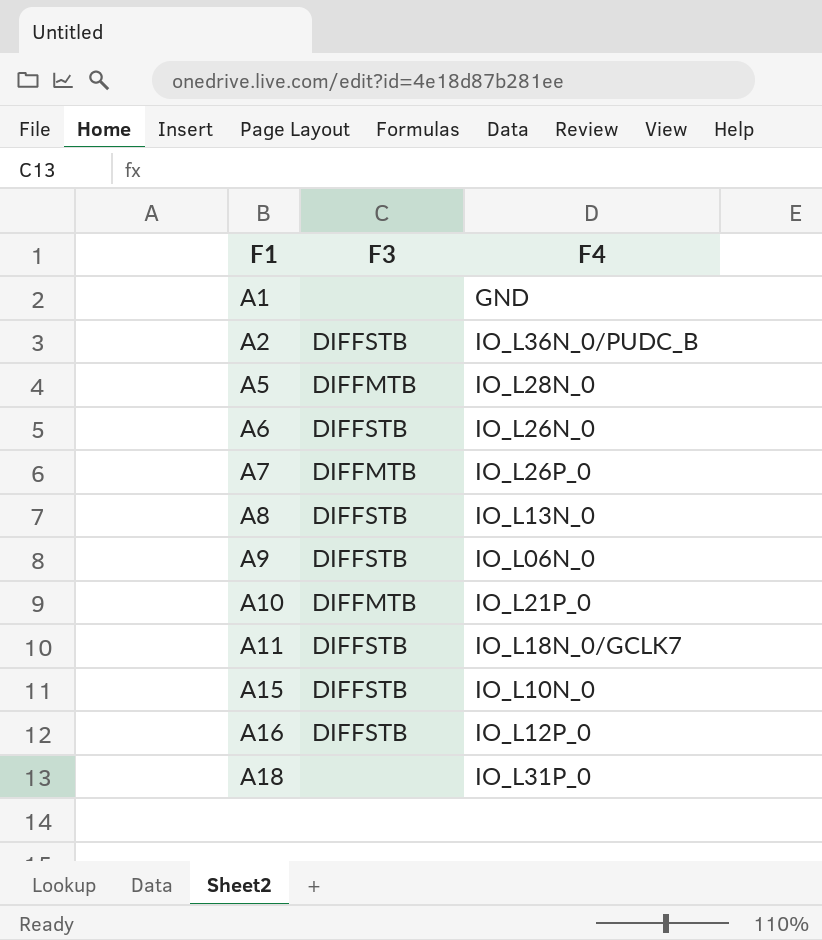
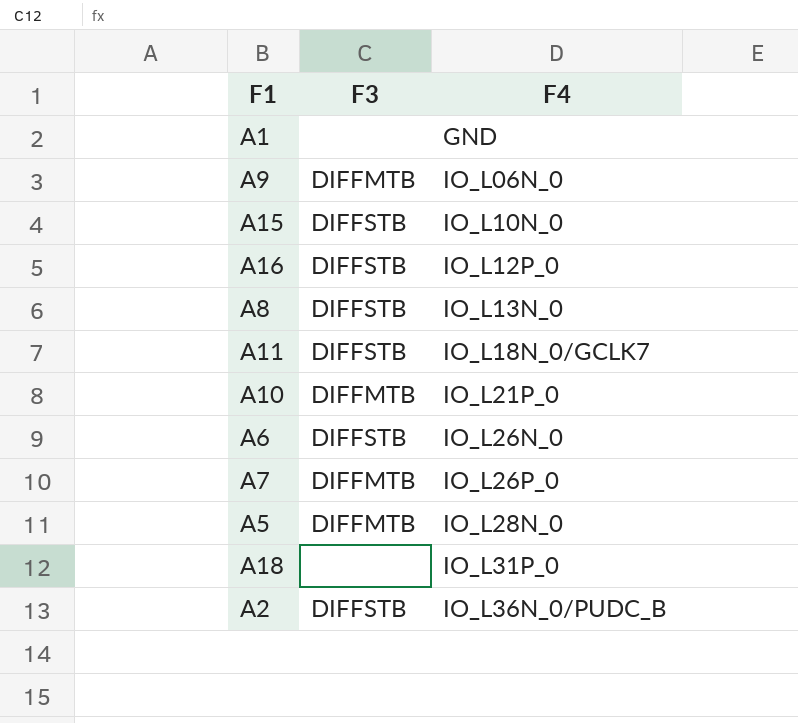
row order: F1 ascending -> F4 ascending
A9 | F3: DIFFSTB -> DIFFMTB

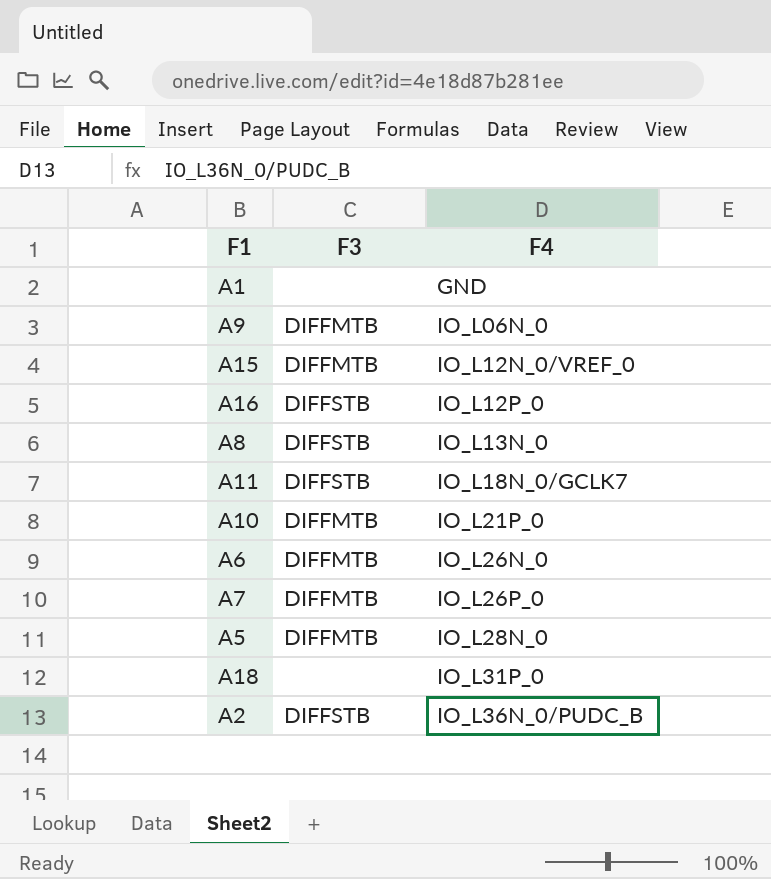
A15 | F3: DIFFSTB -> DIFFMTB
A15 | F4: IO_L10N_0 -> IO_L12N_0/VREF_0
A6 | F3: DIFFSTB -> DIFFMTB

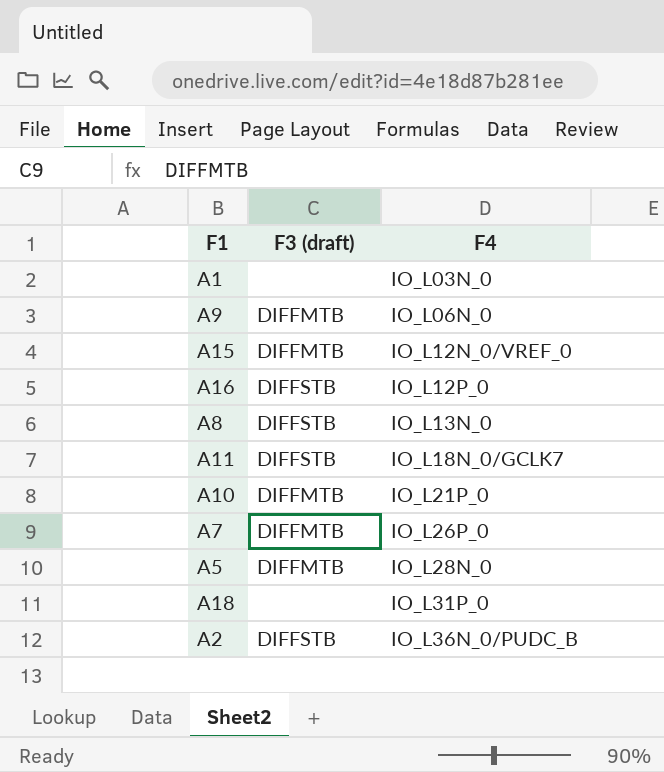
column name: F3 -> F3 (draft)
row A6: DIFFMTB | IO_L26N_0 -> none
A1 | F4: GND -> IO_L03N_0

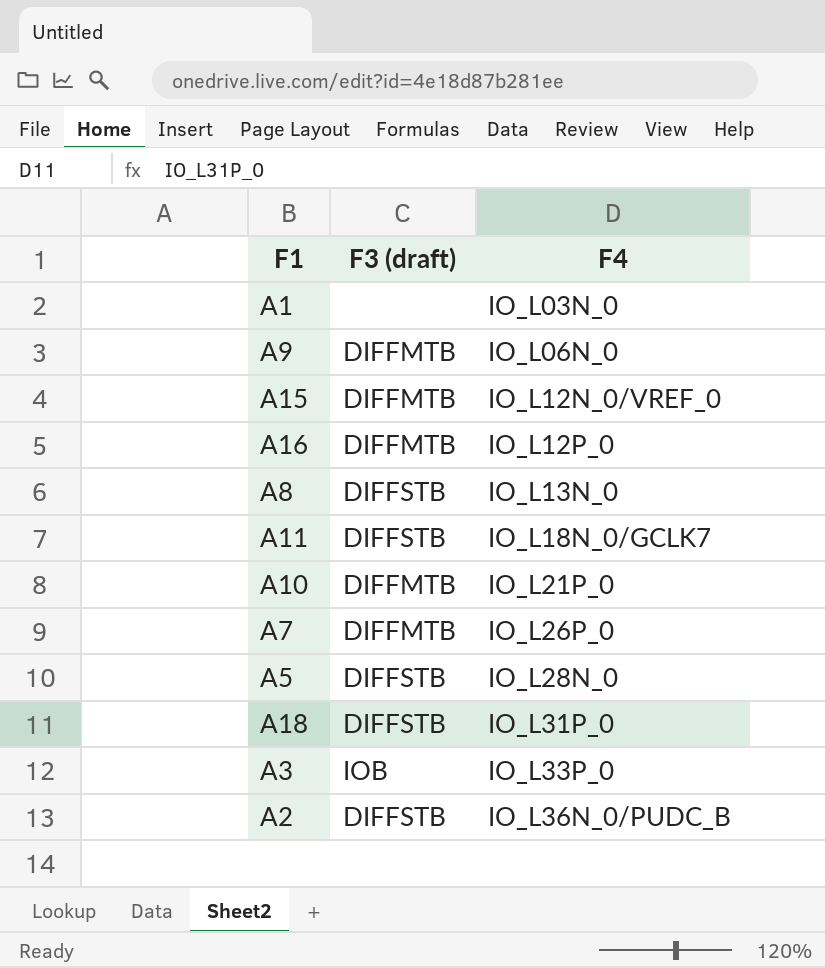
A16 | F3 (draft): DIFFSTB -> DIFFMTB
A5 | F3 (draft): DIFFMTB -> DIFFSTB
A18 | F3 (draft): none -> DIFFSTB
row A3: none -> IOB | IO_L33P_0

